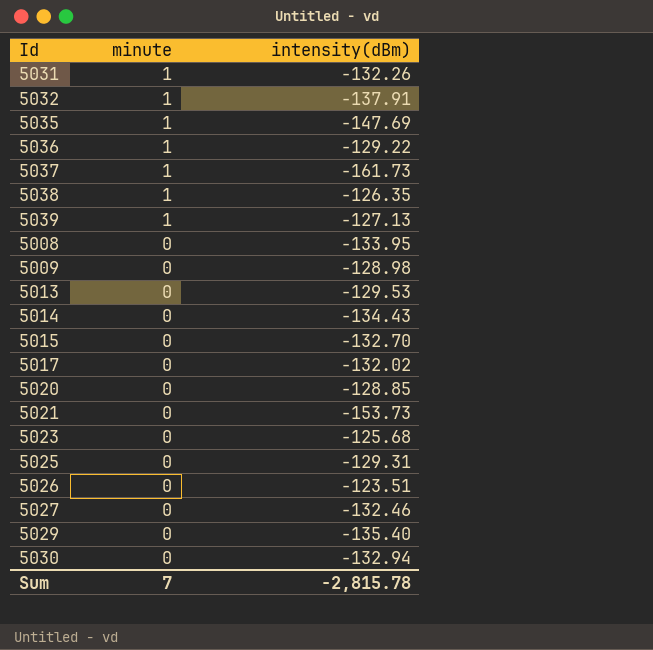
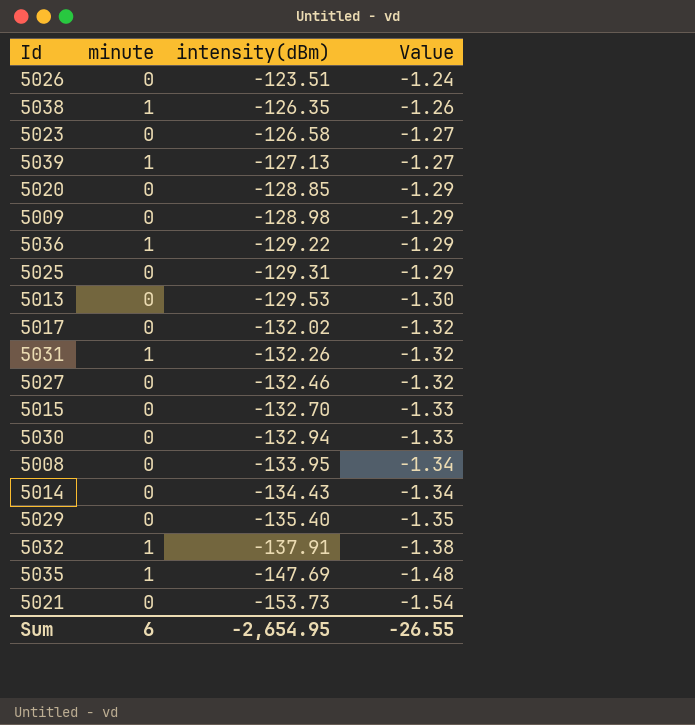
row order: minute descending -> intensity(dBm) descending
column Value | formula: none -> [intensity(dBm)] * 0.01
row 5037: 1 | -161.73 -> none
5023 | intensity(dBm): -125.68 -> -126.58
Sum | minute: 7 -> 6
Sum | intensity(dBm): -2,815.78 -> -2,654.95

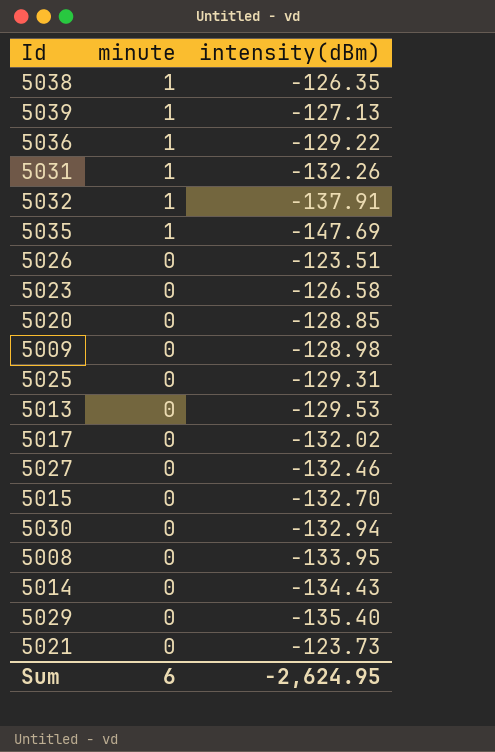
row order: intensity(dBm) descending -> minute descending
column Value | formula: [intensity(dBm)] * 0.01 -> none
5021 | intensity(dBm): -153.73 -> -123.73
Sum | intensity(dBm): -2,654.95 -> -2,624.95

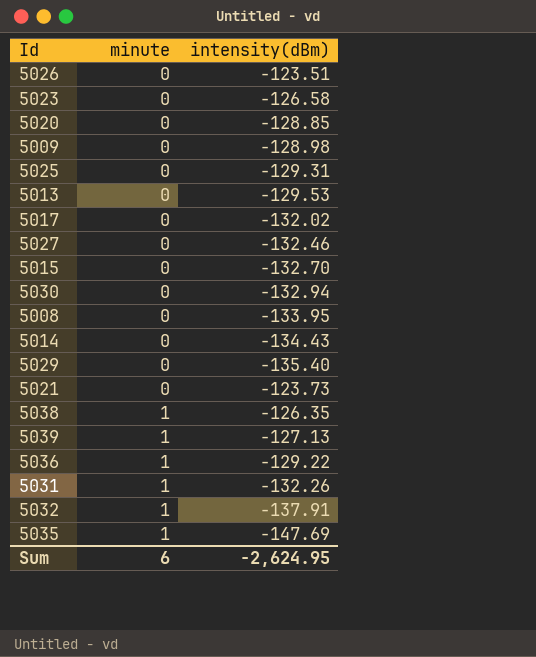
row order: minute descending -> minute ascending

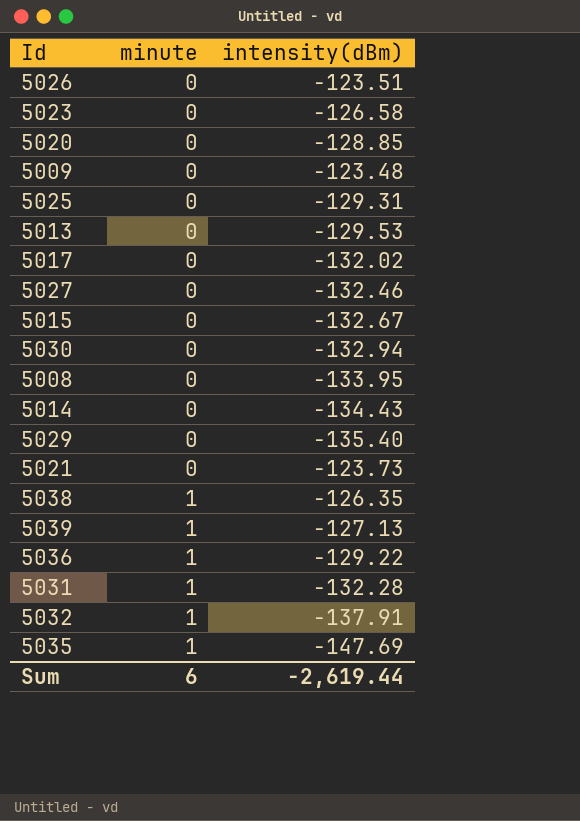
5009 | intensity(dBm): -128.98 -> -123.48
5015 | intensity(dBm): -132.70 -> -132.67
5031 | intensity(dBm): -132.26 -> -132.28
Sum | intensity(dBm): -2,624.95 -> -2,619.44

